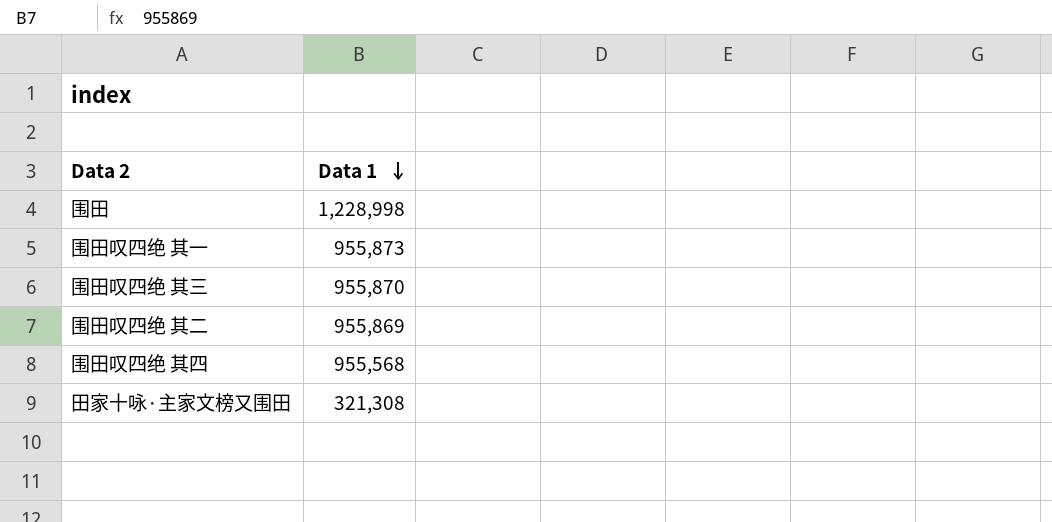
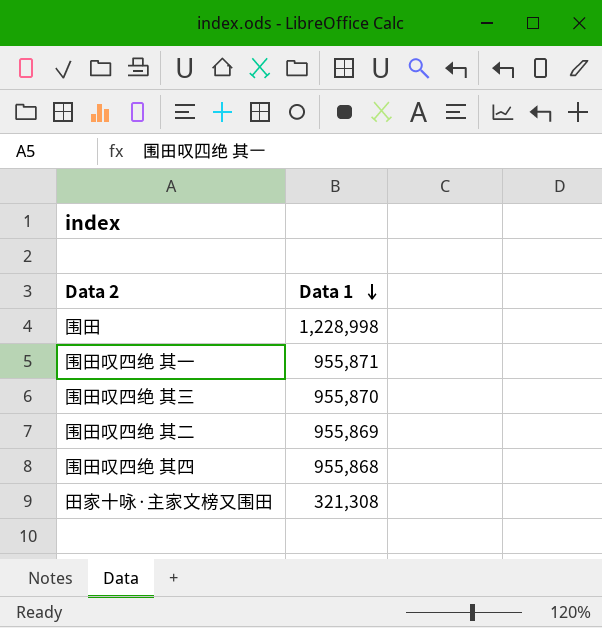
围田叹四绝 其一 | Data 1: 955,873 -> 955,871
围田叹四绝 其四 | Data 1: 955,568 -> 955,868

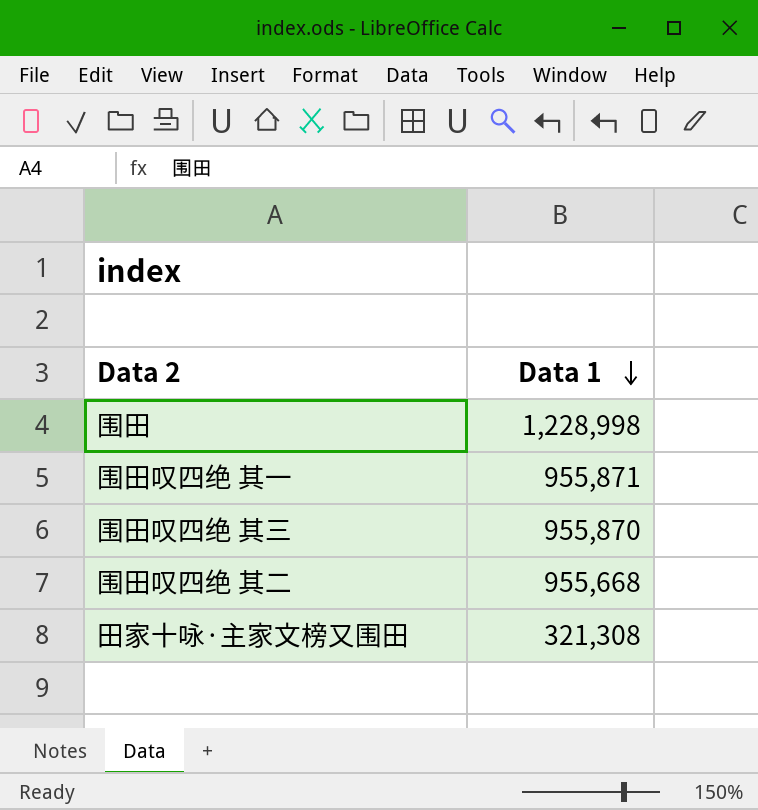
row 围田叹四绝 其四: 955,868 -> none
围田叹四绝 其二 | Data 1: 955,869 -> 955,668

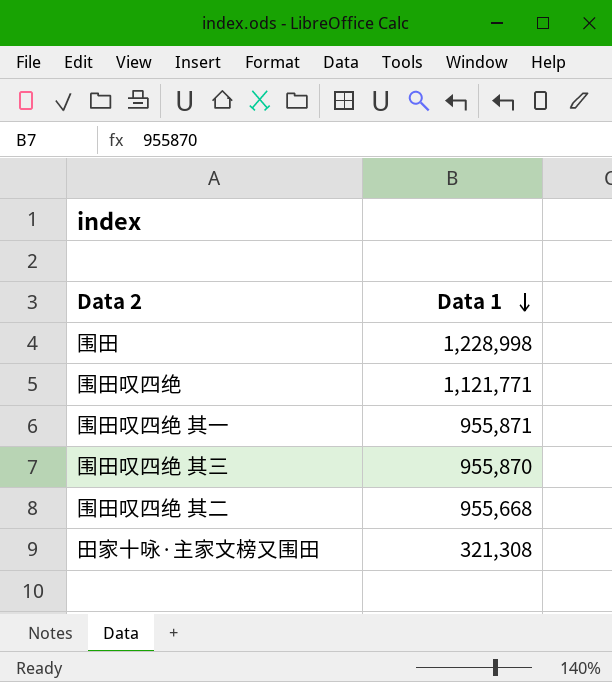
row 围田叹四绝: none -> 1,121,771

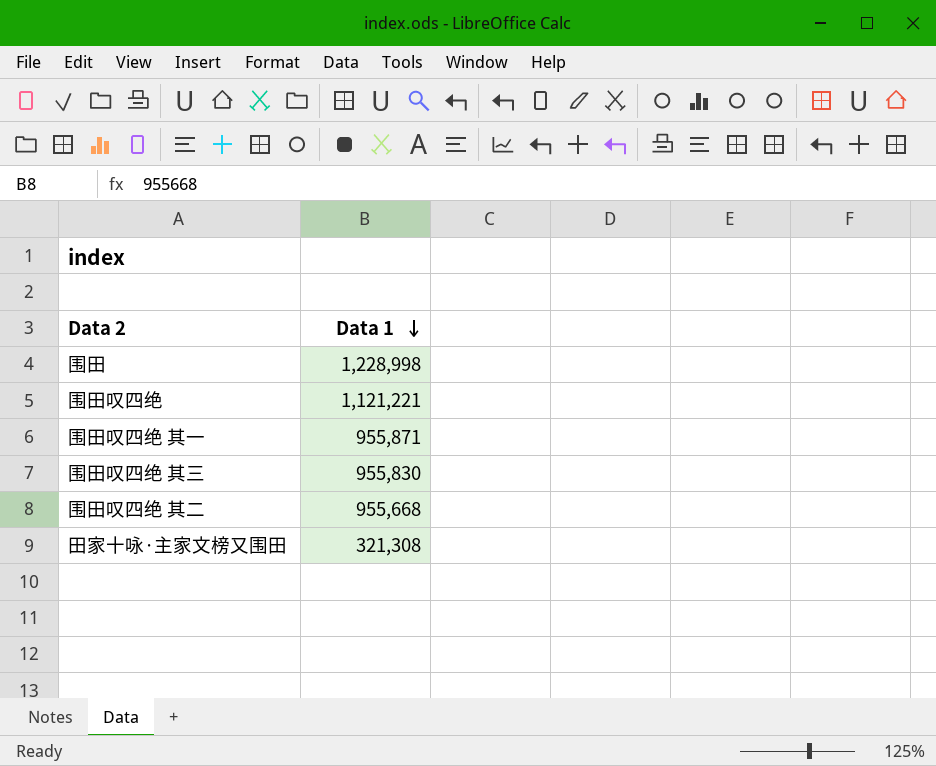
围田叹四绝 | Data 1: 1,121,771 -> 1,121,221
围田叹四绝 其三 | Data 1: 955,870 -> 955,830

